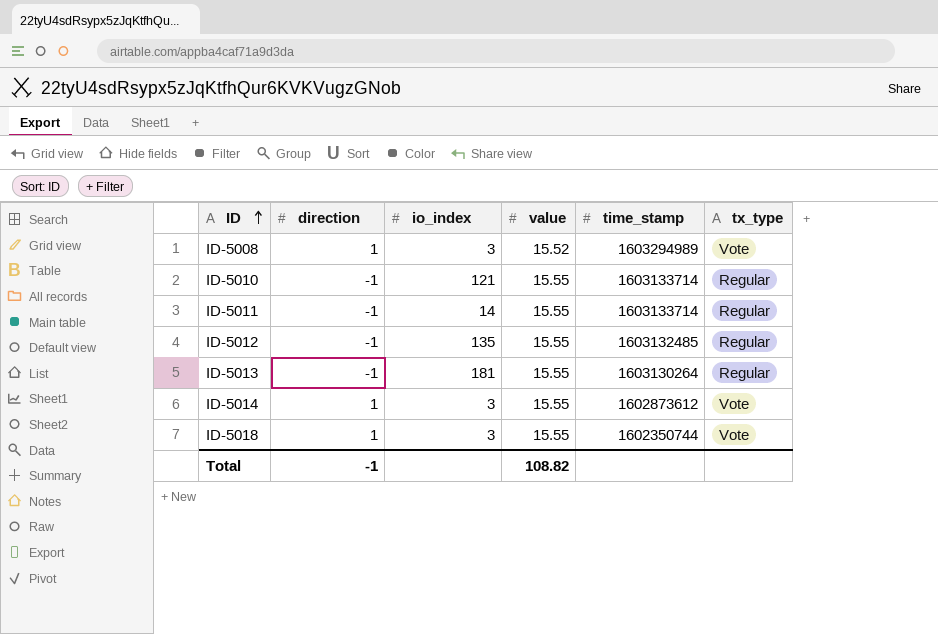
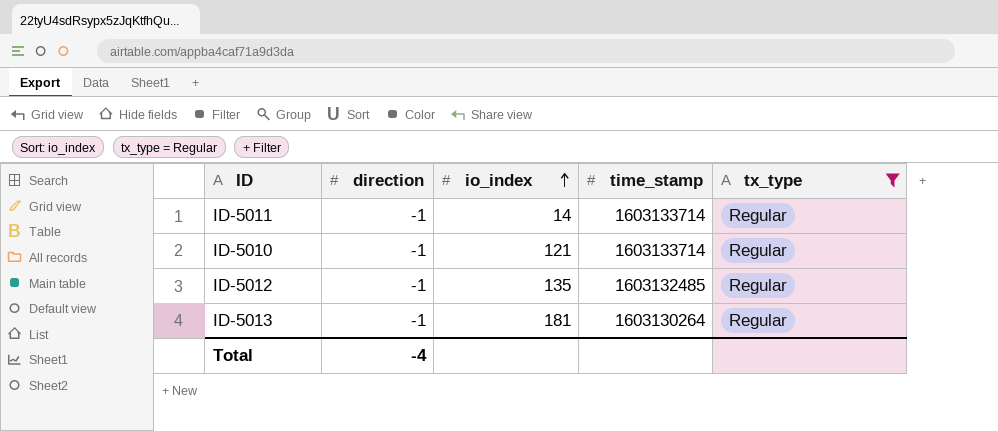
filter: none -> tx_type = Regular
row order: ID ascending -> io_index ascending
column value | position: 4 -> none
Total | direction: -1 -> -4

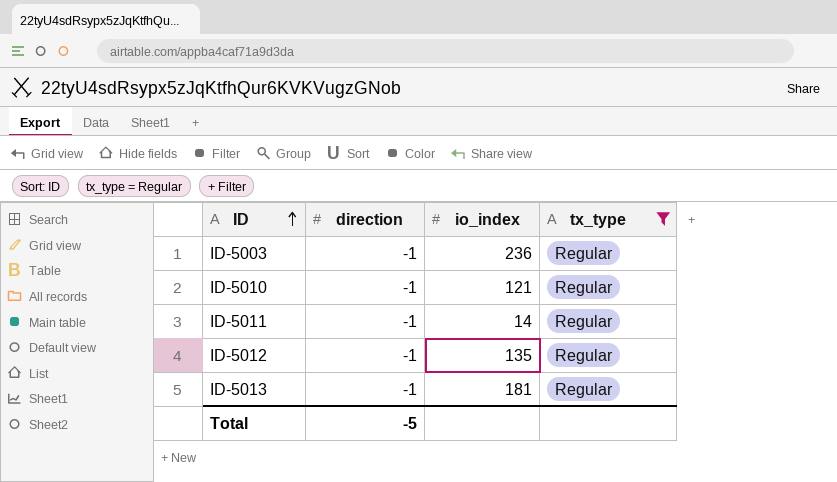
row order: io_index ascending -> ID ascending
column time_stamp | position: 4 -> none
row ID-5003: none -> -1 | 236 | Regular
Total | direction: -4 -> -5

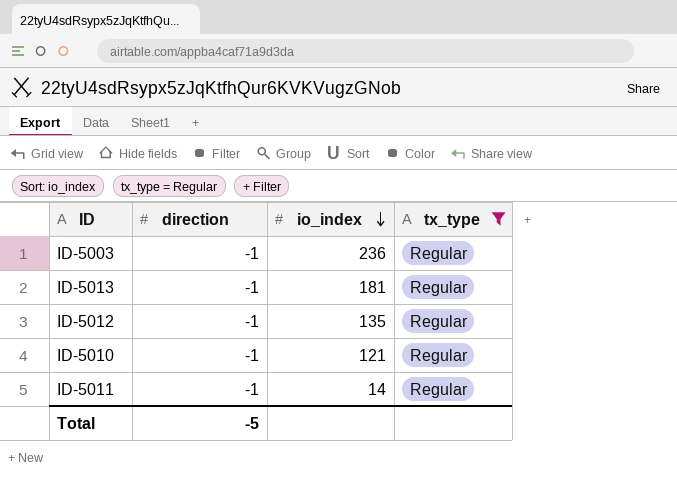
row order: ID ascending -> io_index descending

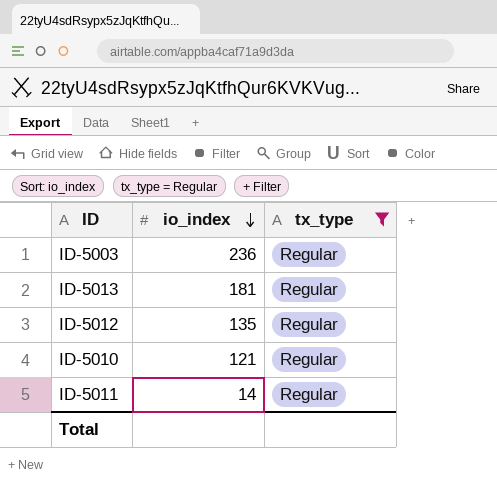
column direction | position: 2 -> none

